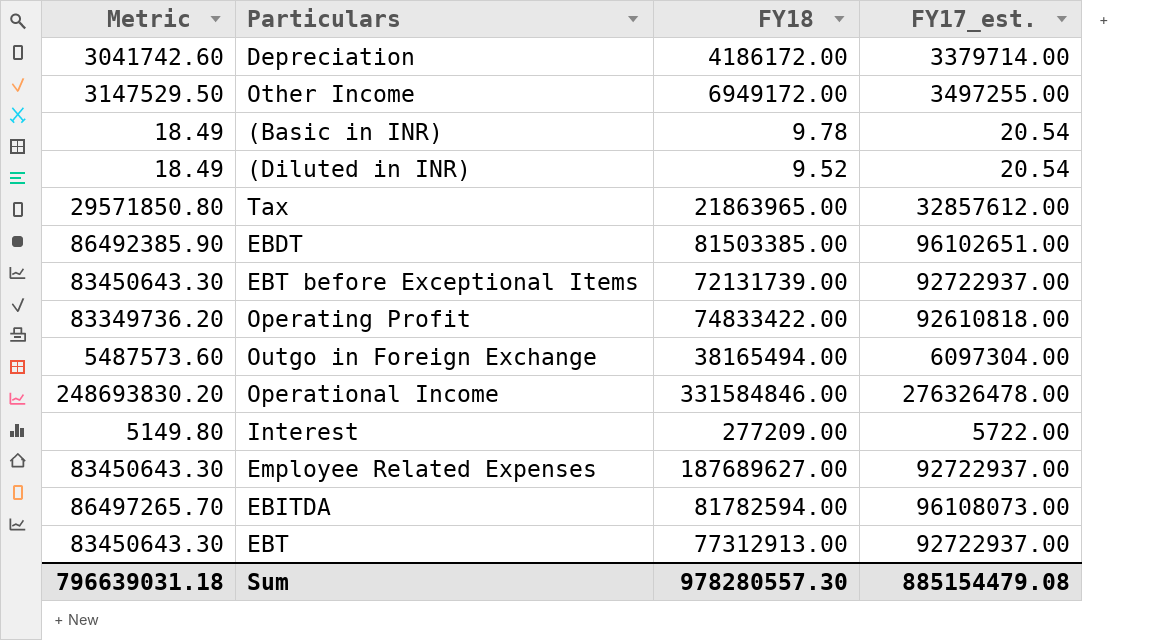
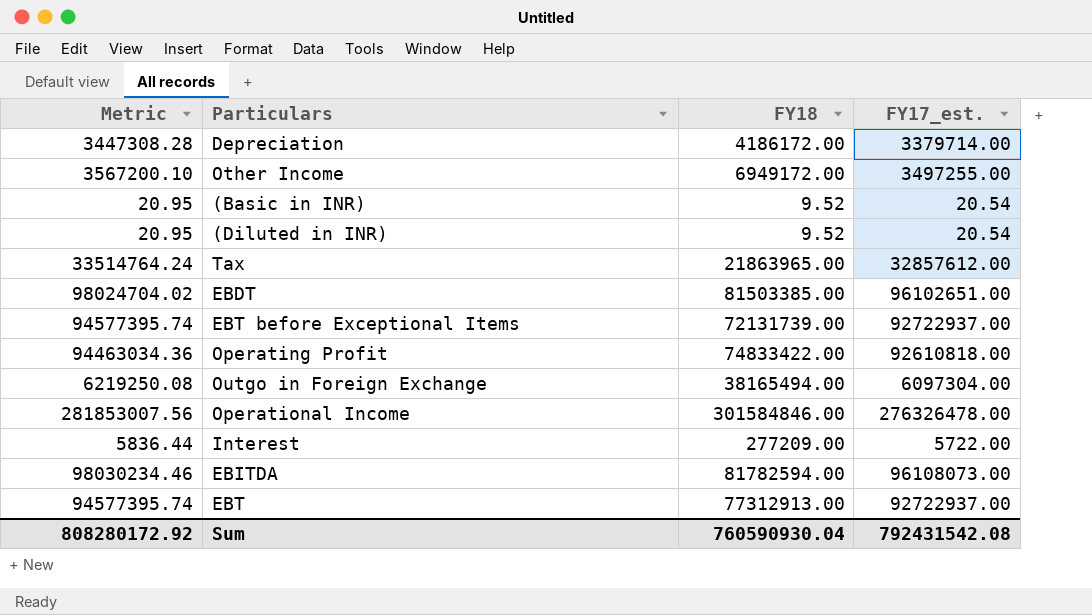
column Metric | formula: [FY17_est.] * 0.9 -> [FY17_est.] * 1.02
row Employee Related Expenses: 83450643.30 | 187689627.00 | 92722937.00 -> none
(Basic in INR) | FY18: 9.78 -> 9.52
Operational Income | FY18: 331584846.00 -> 301584846.00
Sum | Metric: 796639031.18 -> 808280172.92
Sum | FY18: 978280557.30 -> 760590930.04
Sum | FY17_est.: 885154479.08 -> 792431542.08

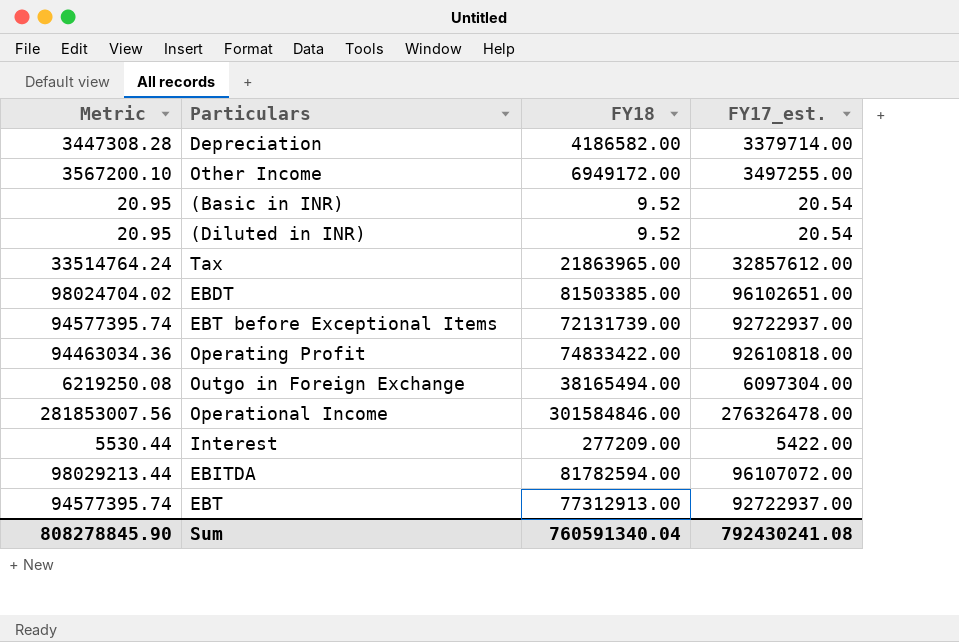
Depreciation | FY18: 4186172.00 -> 4186582.00
Interest | Metric: 5836.44 -> 5530.44
Interest | FY17_est.: 5722.00 -> 5422.00
EBITDA | Metric: 98030234.46 -> 98029213.44
EBITDA | FY17_est.: 96108073.00 -> 96107072.00
Sum | Metric: 808280172.92 -> 808278845.90
Sum | FY18: 760590930.04 -> 760591340.04
Sum | FY17_est.: 792431542.08 -> 792430241.08

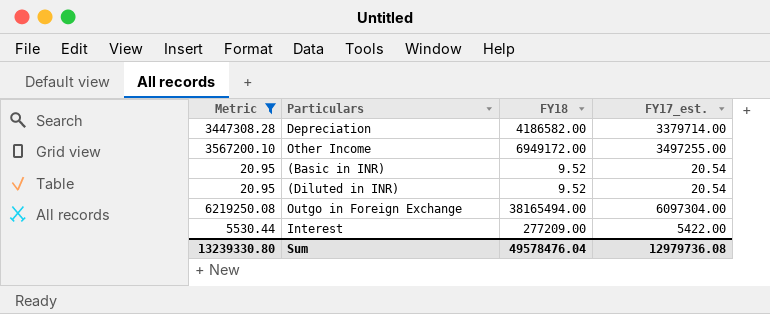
filter: none -> Metric <= 6219250.08
Sum | Metric: 808278845.90 -> 13239330.80
Sum | FY18: 760591340.04 -> 49578476.04
Sum | FY17_est.: 792430241.08 -> 12979736.08

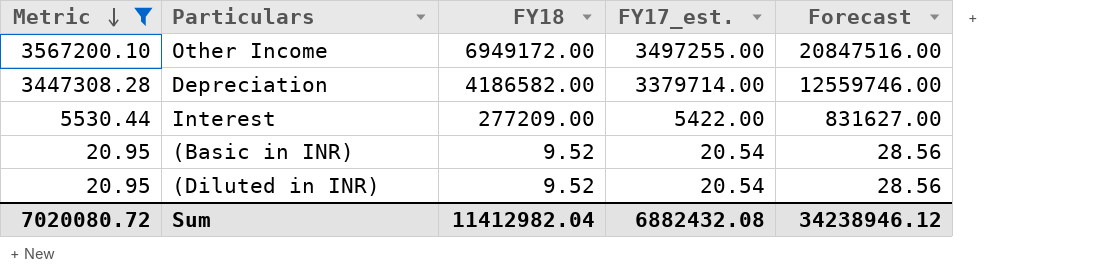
row order: none -> Metric descending
column Forecast | formula: none -> [FY18] * 3
row Outgo in Foreign Exchange: 6219250.08 | 38165494.00 | 6097304.00 -> none
Sum | Metric: 13239330.80 -> 7020080.72
Sum | FY18: 49578476.04 -> 11412982.04
Sum | FY17_est.: 12979736.08 -> 6882432.08

